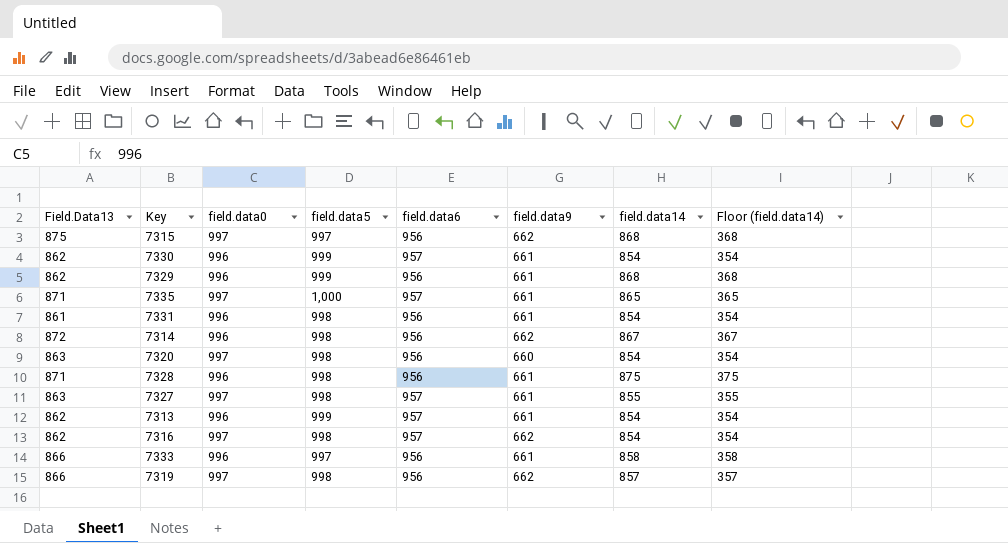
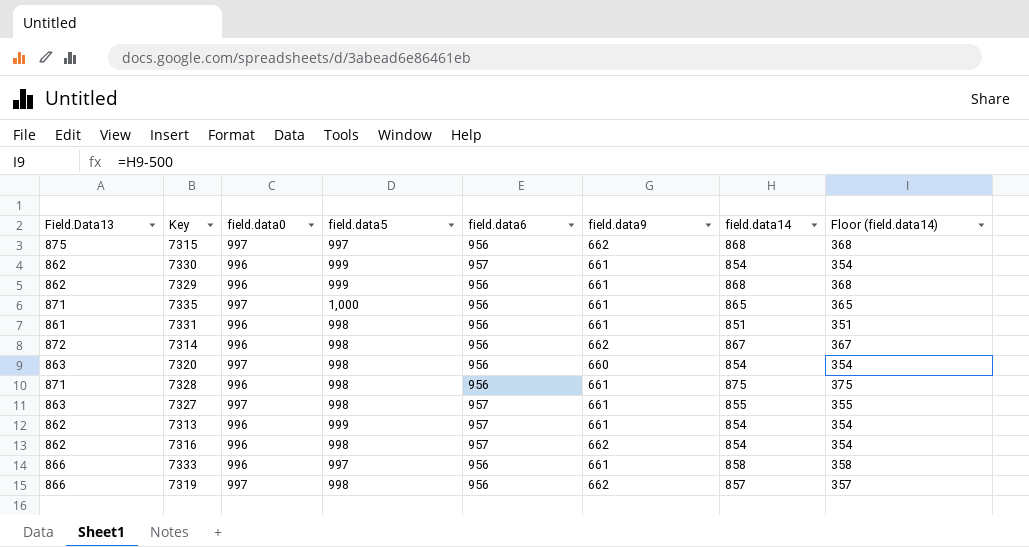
7335 | field.data6: 957 -> 956
7331 | field.data14: 854 -> 851
7331 | Floor (field.data14): 354 -> 351
7316 | field.data0: 997 -> 996

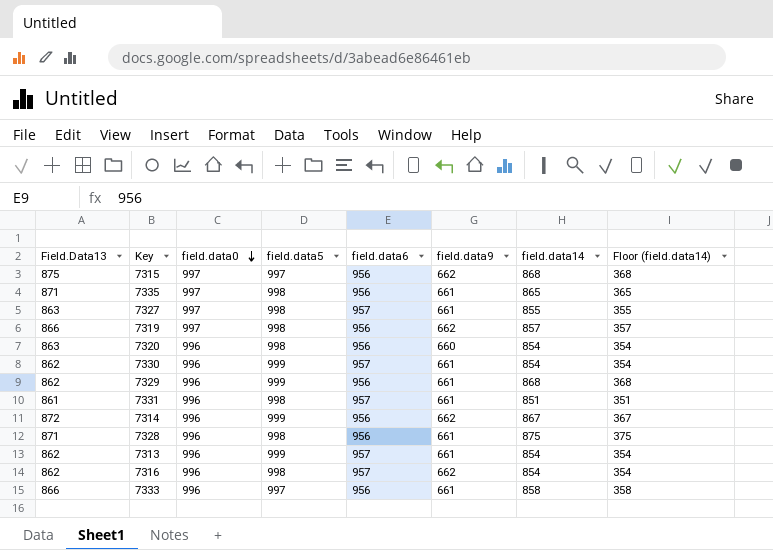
row order: none -> field.data0 descending
7335 | field.data5: 1,000 -> 998
7320 | field.data0: 997 -> 996
7331 | field.data6: 956 -> 957
7314 | field.data5: 998 -> 999

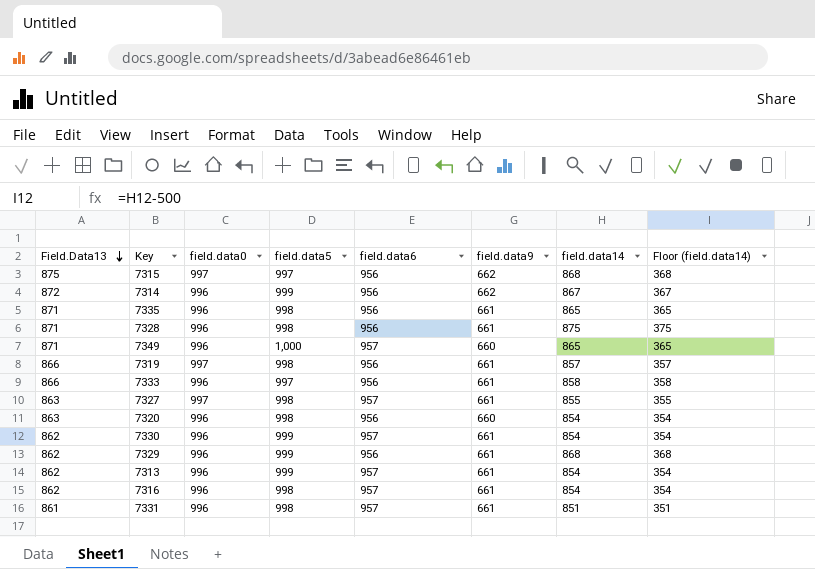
row order: field.data0 descending -> Field.Data13 descending
7335 | field.data0: 997 -> 996
row 7349: none -> 871 | 996 | 1,000 | 957 | 660 | 865 | 365
7319 | field.data9: 662 -> 661
7316 | field.data9: 662 -> 661

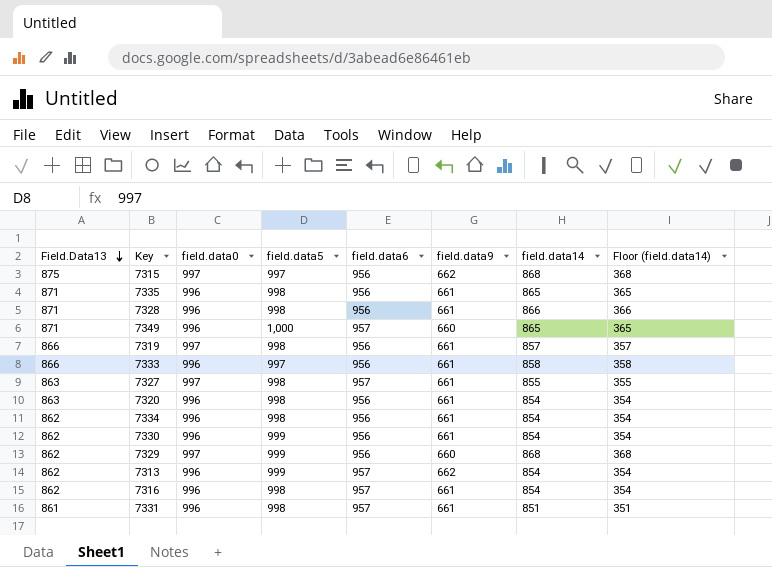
row 7314: 872 | 996 | 999 | 956 | 662 | 867 | 367 -> none
7328 | field.data14: 875 -> 866
7328 | Floor (field.data14): 375 -> 366
7320 | field.data9: 660 -> 661
row 7334: none -> 862 | 996 | 998 | 956 | 661 | 854 | 354
7330 | field.data6: 957 -> 956
7329 | field.data0: 996 -> 997
7329 | field.data9: 661 -> 660
7313 | field.data9: 661 -> 662

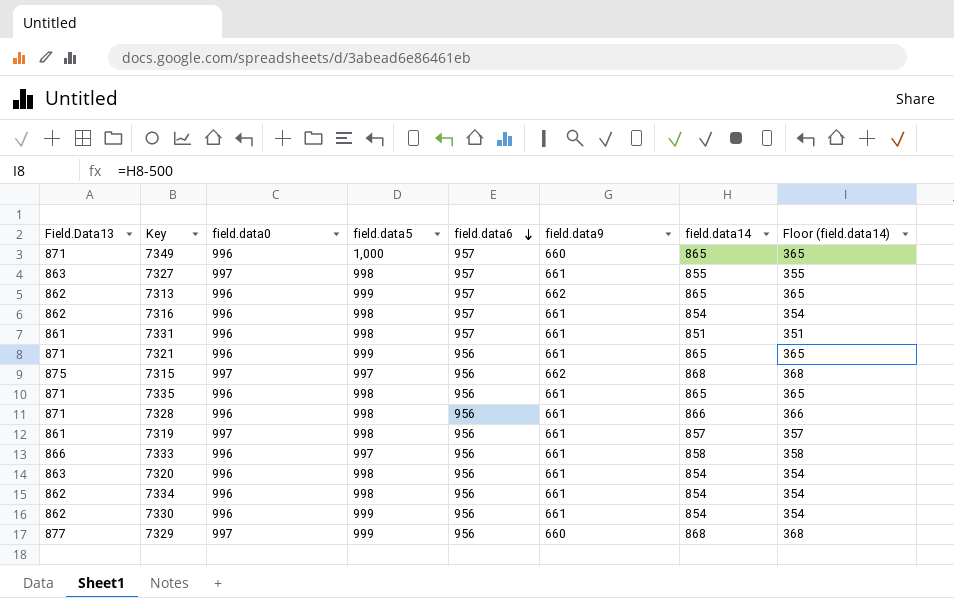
row order: Field.Data13 descending -> field.data6 descending
7313 | field.data14: 854 -> 865
7313 | Floor (field.data14): 354 -> 365
row 7321: none -> 871 | 996 | 999 | 956 | 661 | 865 | 365
7319 | Field.Data13: 866 -> 861
7329 | Field.Data13: 862 -> 877

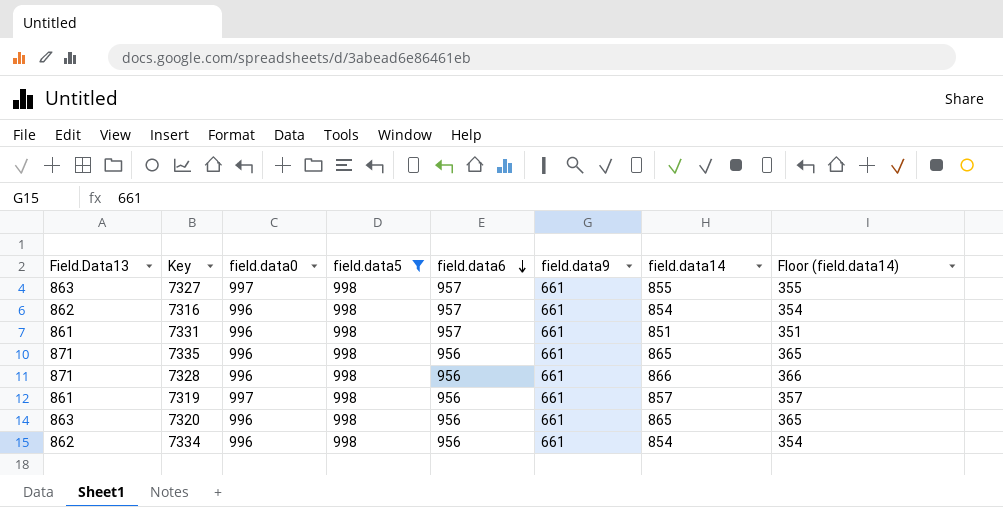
filter: none -> field.data5 = 998
7320 | field.data14: 854 -> 865
7320 | Floor (field.data14): 354 -> 365

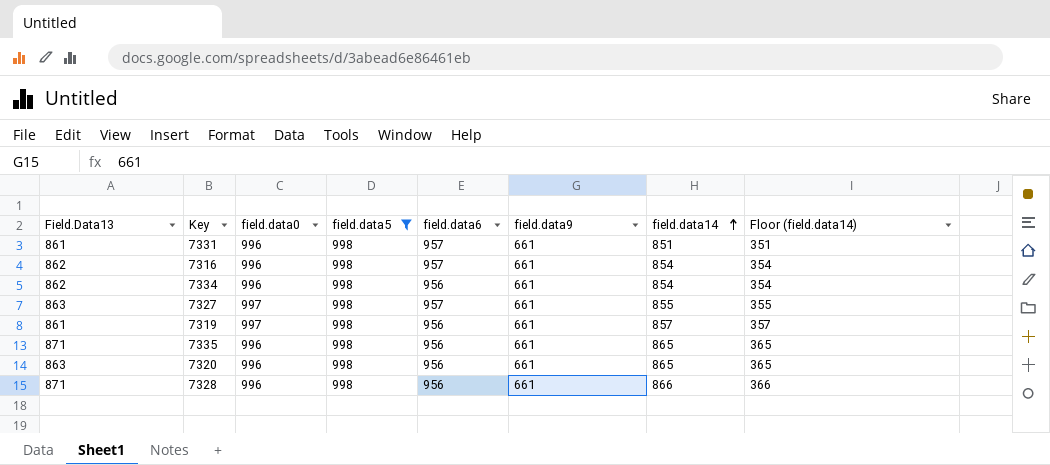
row order: field.data6 descending -> field.data14 ascending

